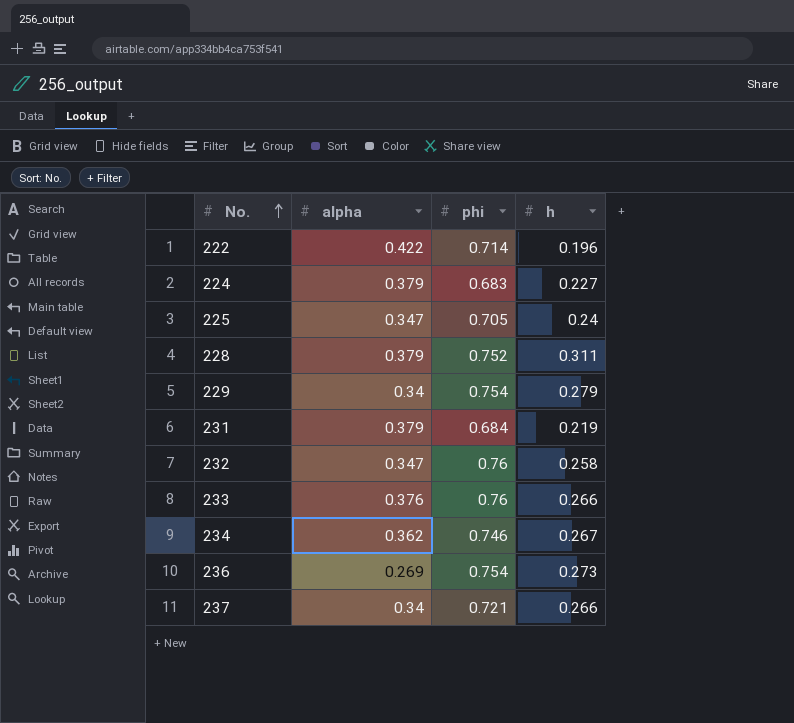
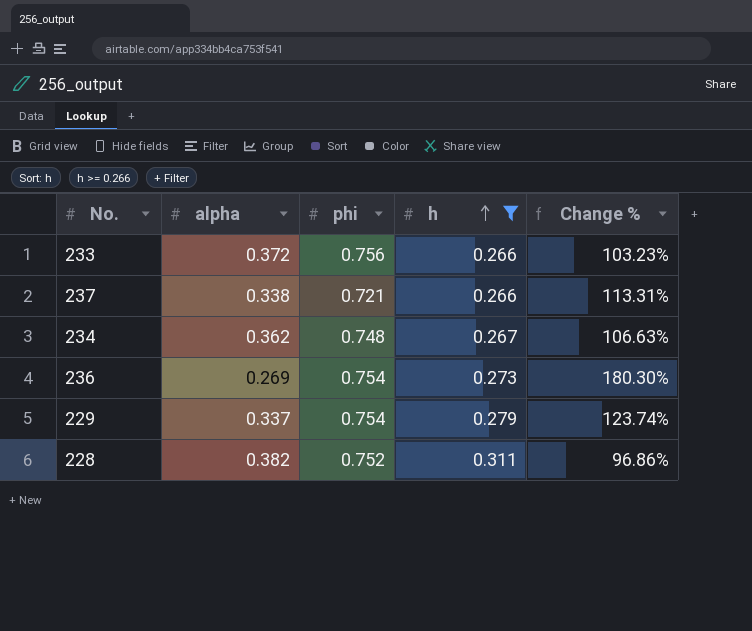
filter: none -> h >= 0.266
row order: No. ascending -> h ascending
column Change % | formula: none -> ([phi] - [alpha]) / [alpha]
233 | alpha: 0.376 -> 0.372
233 | phi: 0.76 -> 0.756
237 | alpha: 0.34 -> 0.338
234 | phi: 0.746 -> 0.748
229 | alpha: 0.34 -> 0.337
228 | alpha: 0.379 -> 0.382

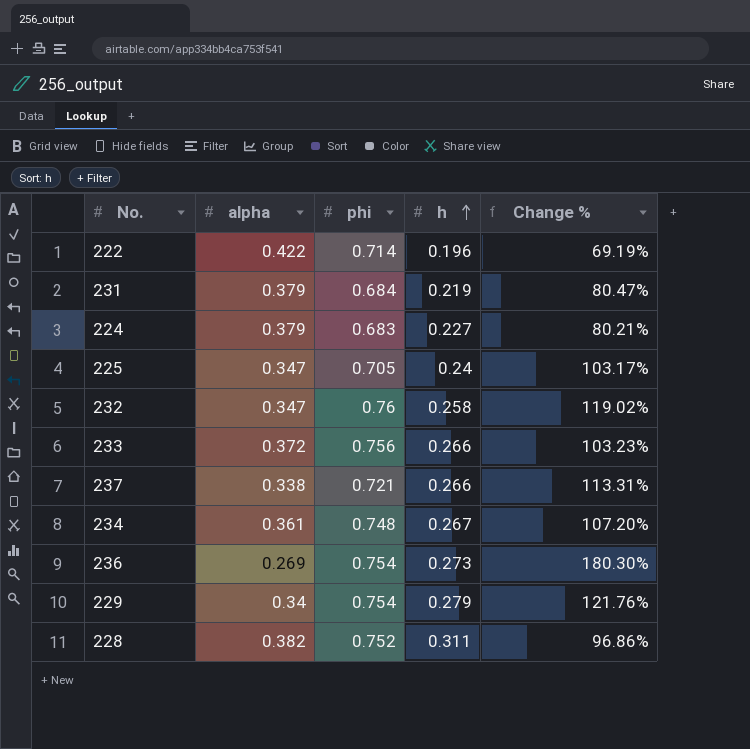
filter: h >= 0.266 -> none
234 | alpha: 0.362 -> 0.361
234 | Change %: 106.63% -> 107.20%
229 | alpha: 0.337 -> 0.34
229 | Change %: 123.74% -> 121.76%

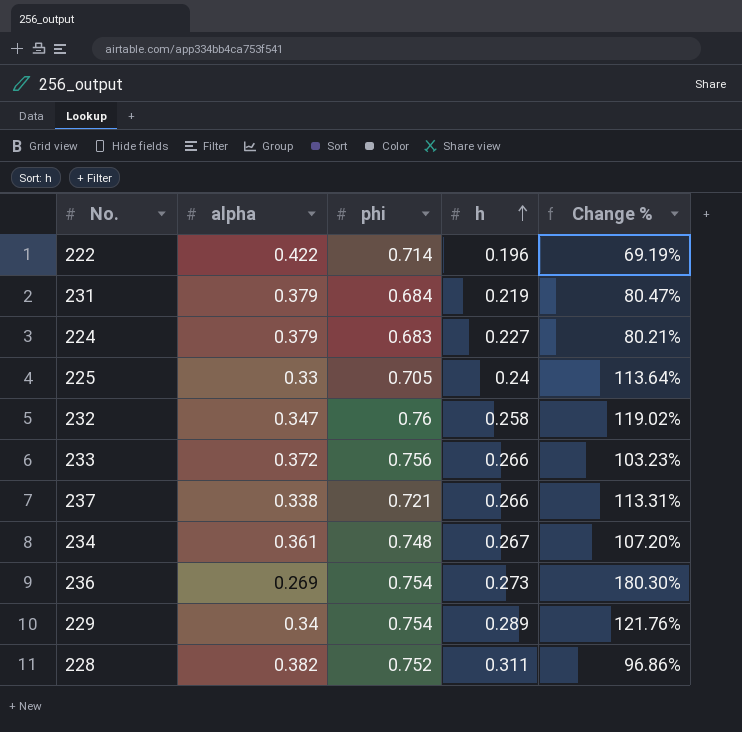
225 | alpha: 0.347 -> 0.33
225 | Change %: 103.17% -> 113.64%
229 | h: 0.279 -> 0.289

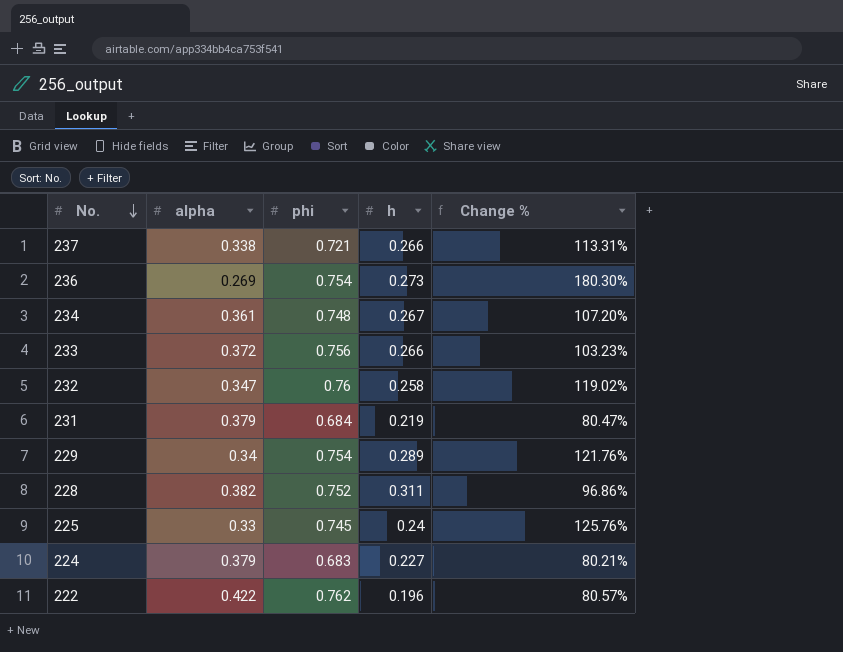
row order: h ascending -> No. descending
225 | phi: 0.705 -> 0.745
225 | Change %: 113.64% -> 125.76%
222 | phi: 0.714 -> 0.762
222 | Change %: 69.19% -> 80.57%

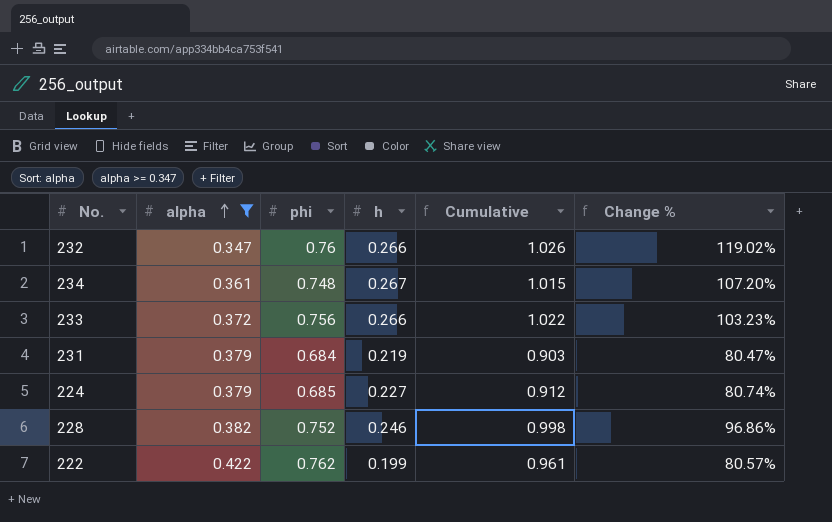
filter: none -> alpha >= 0.347
row order: No. descending -> alpha ascending
column Cumulative | formula: none -> [phi] + [h]
232 | h: 0.258 -> 0.266
224 | phi: 0.683 -> 0.685
224 | Change %: 80.21% -> 80.74%
228 | h: 0.311 -> 0.246
222 | h: 0.196 -> 0.199

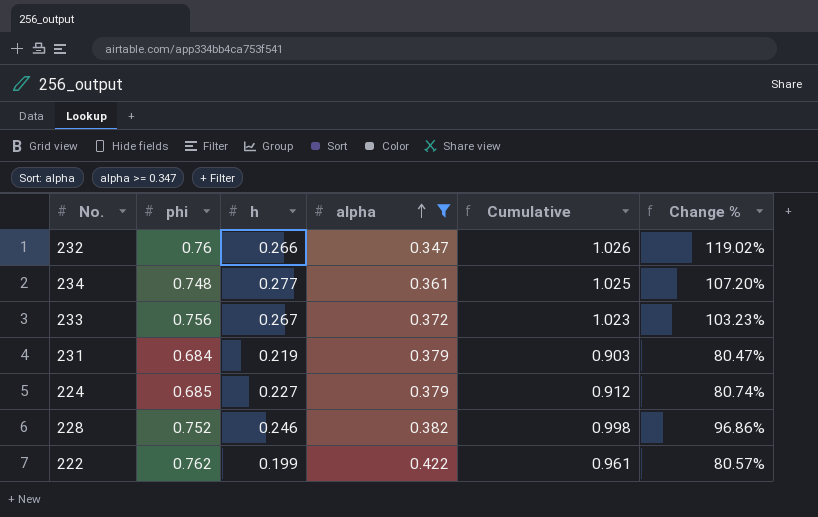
column alpha | position: 2 -> 4
234 | h: 0.267 -> 0.277
234 | Cumulative: 1.015 -> 1.025
233 | h: 0.266 -> 0.267
233 | Cumulative: 1.022 -> 1.023

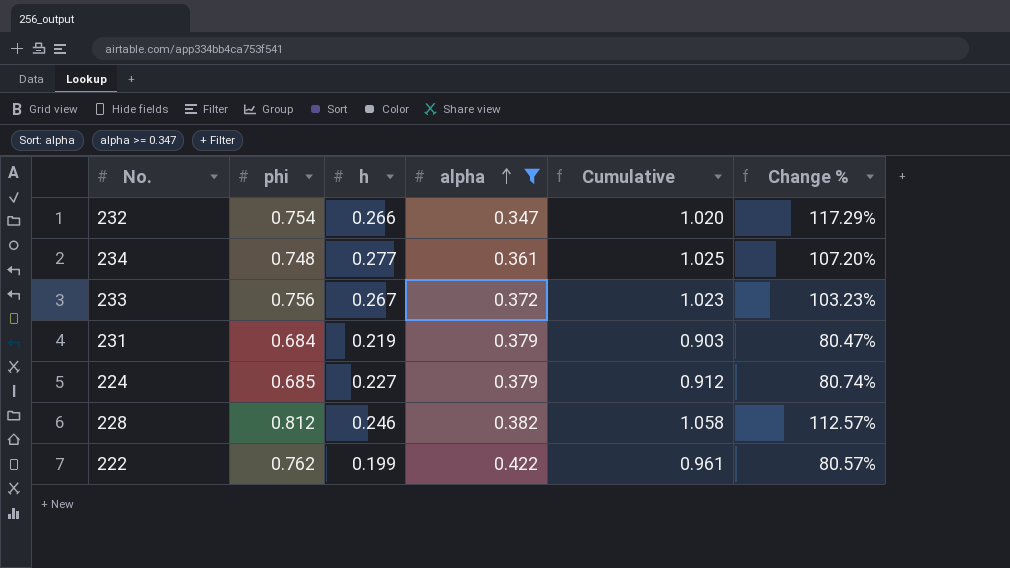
232 | phi: 0.76 -> 0.754
232 | Cumulative: 1.026 -> 1.020
232 | Change %: 119.02% -> 117.29%
228 | phi: 0.752 -> 0.812
228 | Cumulative: 0.998 -> 1.058
228 | Change %: 96.86% -> 112.57%

